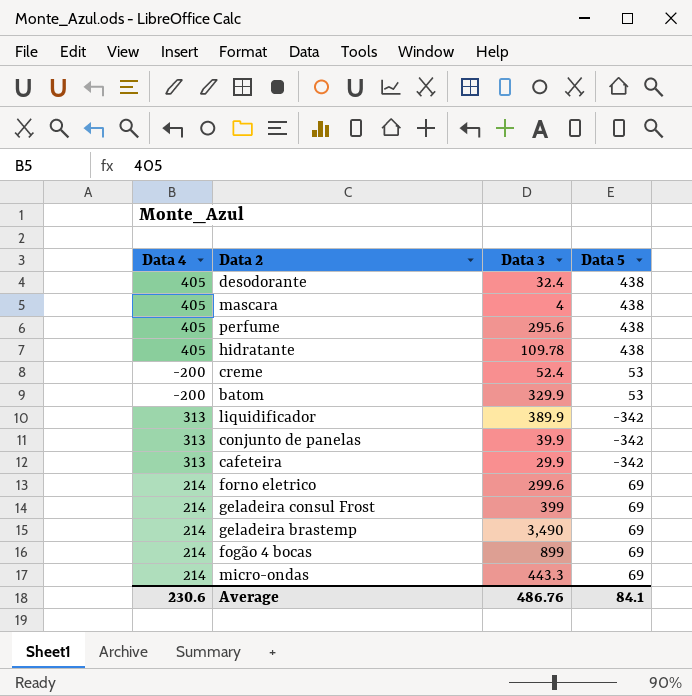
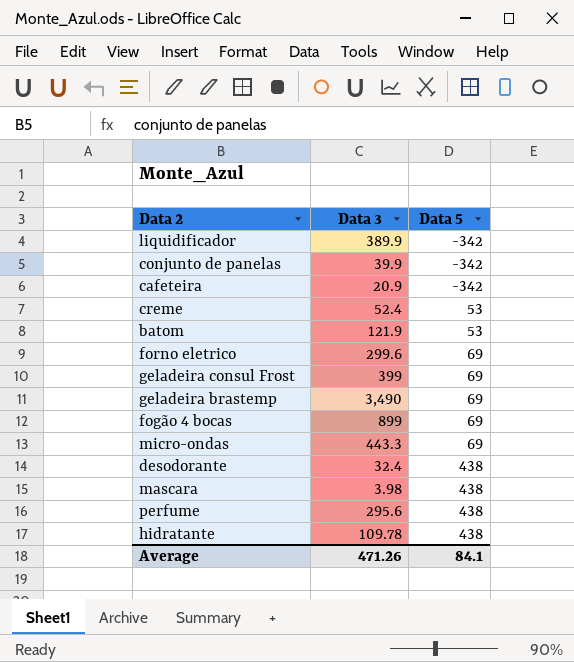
row order: none -> Data 5 ascending
column Data 4 | position: 1 -> none
cafeteira | Data 3: 29.9 -> 20.9
batom | Data 3: 329.9 -> 121.9
mascara | Data 3: 4 -> 3.98
Average | Data 3: 486.76 -> 471.26

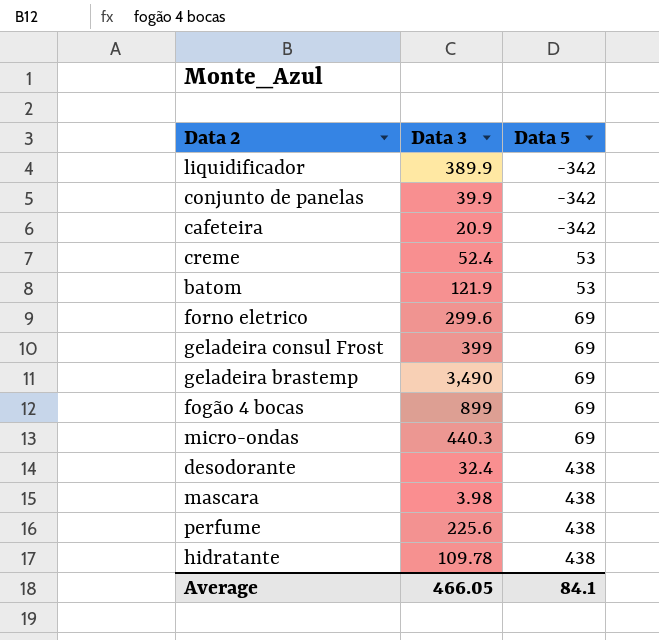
micro-ondas | Data 3: 443.3 -> 440.3
perfume | Data 3: 295.6 -> 225.6
Average | Data 3: 471.26 -> 466.05

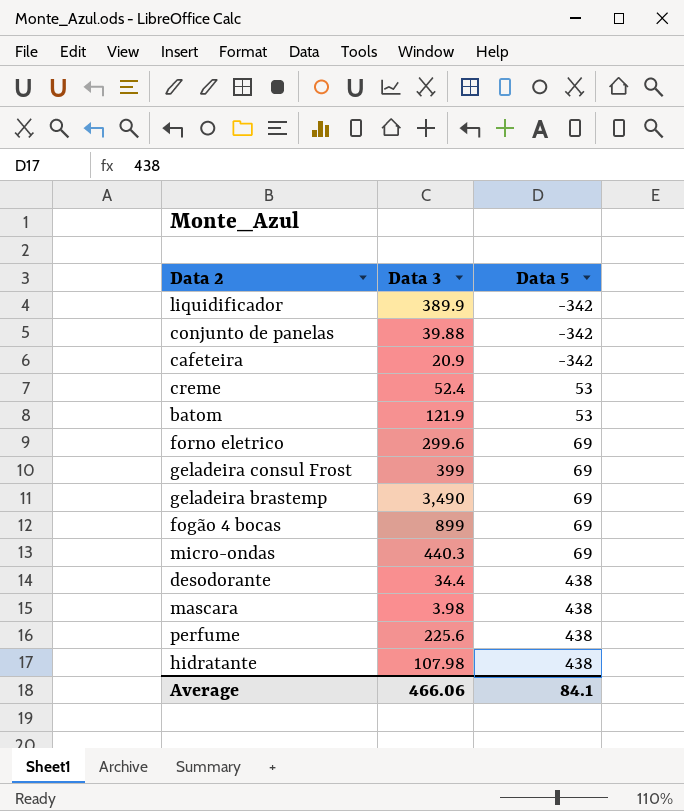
conjunto de panelas | Data 3: 39.9 -> 39.88
desodorante | Data 3: 32.4 -> 34.4
hidratante | Data 3: 109.78 -> 107.98
Average | Data 3: 466.05 -> 466.06

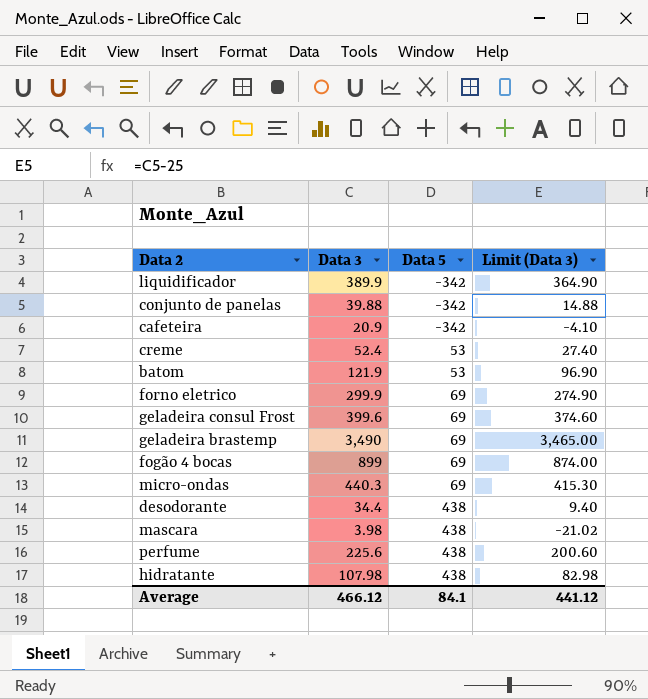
column Limit (Data 3) | formula: none -> [Data 3] - 25
forno eletrico | Data 3: 299.6 -> 299.9
geladeira consul Frost | Data 3: 399 -> 399.6
Average | Data 3: 466.06 -> 466.12

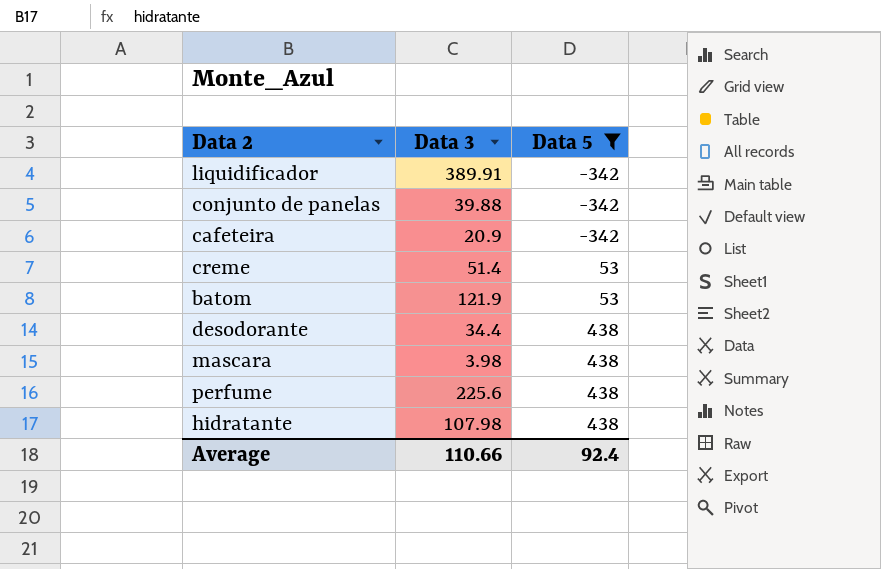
filter: none -> Data 5 != 69
column Limit (Data 3) | formula: [Data 3] - 25 -> none
liquidificador | Data 3: 389.9 -> 389.91
creme | Data 3: 52.4 -> 51.4
Average | Data 3: 466.12 -> 110.66
Average | Data 5: 84.1 -> 92.4

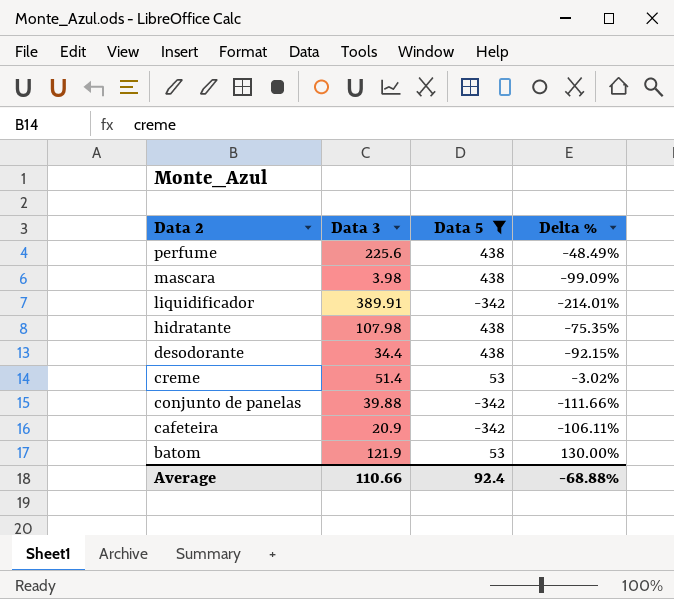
row order: Data 5 ascending -> Data 2 descending
column Delta % | formula: none -> ([Data 3] - [Data 5]) / [Data 5]

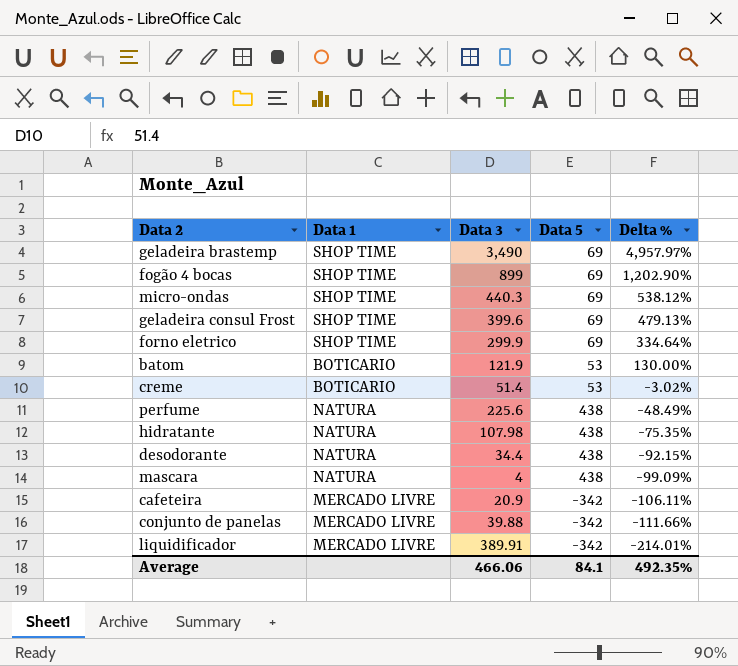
filter: Data 5 != 69 -> none
row order: Data 2 descending -> Delta % descending
column Data 1 | position: none -> 2
mascara | Data 3: 3.98 -> 4
Average | Data 3: 110.66 -> 466.06
Average | Data 5: 92.4 -> 84.1
Average | Delta %: -68.88% -> 492.35%

